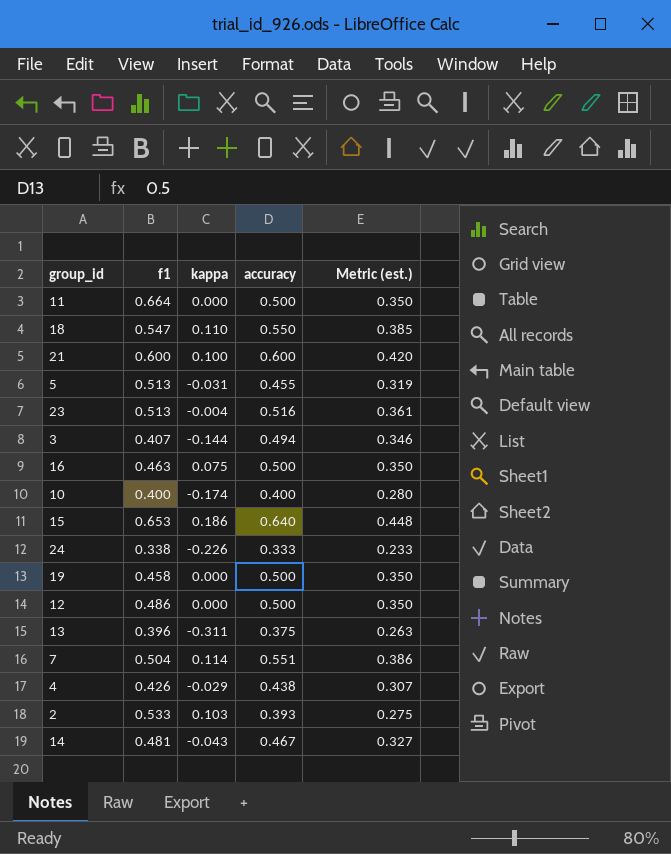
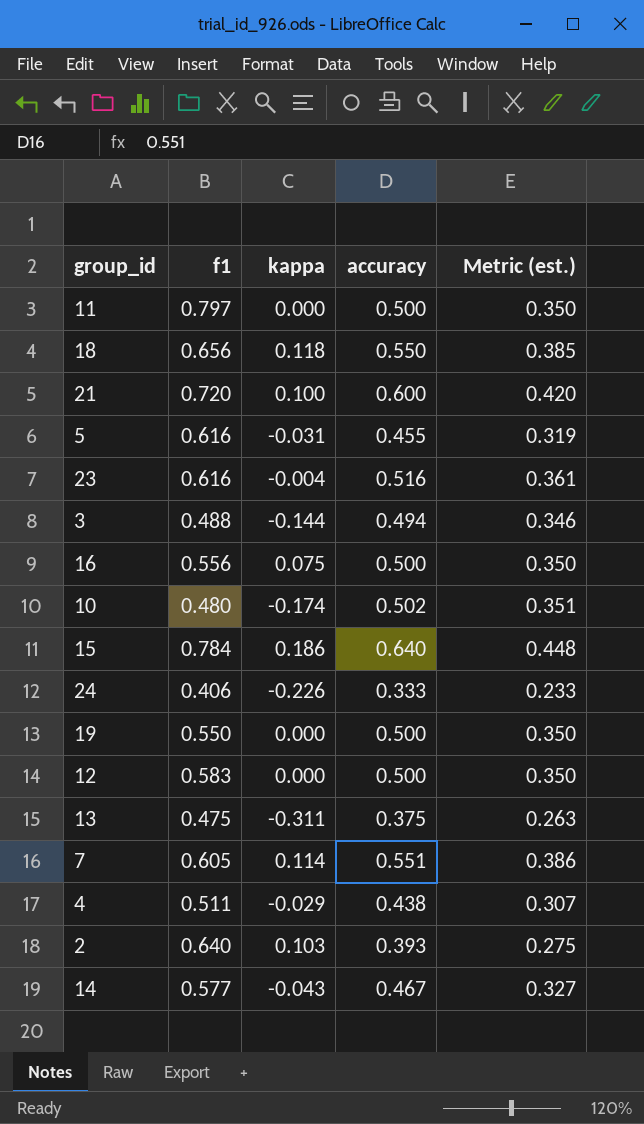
11 | f1: 0.664 -> 0.797
18 | f1: 0.547 -> 0.656
18 | kappa: 0.110 -> 0.118
21 | f1: 0.600 -> 0.720
5 | f1: 0.513 -> 0.616
23 | f1: 0.513 -> 0.616
3 | f1: 0.407 -> 0.488
16 | f1: 0.463 -> 0.556
10 | f1: 0.400 -> 0.480
10 | accuracy: 0.400 -> 0.502
10 | Metric (est.): 0.280 -> 0.351
15 | f1: 0.653 -> 0.784
24 | f1: 0.338 -> 0.406
19 | f1: 0.458 -> 0.550
12 | f1: 0.486 -> 0.583
13 | f1: 0.396 -> 0.475
7 | f1: 0.504 -> 0.605
4 | f1: 0.426 -> 0.511
2 | f1: 0.533 -> 0.640
14 | f1: 0.481 -> 0.577

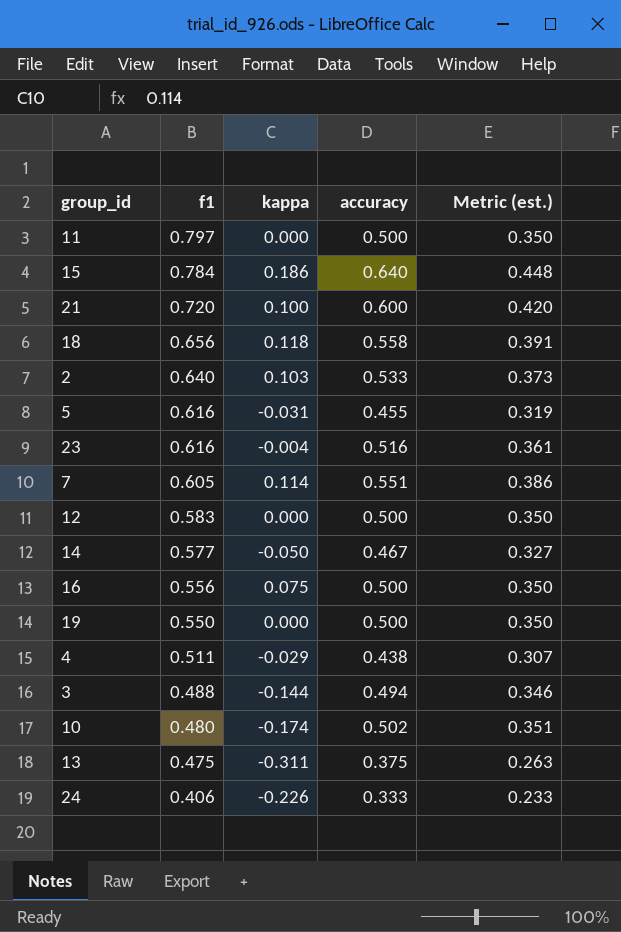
row order: none -> f1 descending
18 | accuracy: 0.550 -> 0.558
18 | Metric (est.): 0.385 -> 0.391
2 | accuracy: 0.393 -> 0.533
2 | Metric (est.): 0.275 -> 0.373
14 | kappa: -0.043 -> -0.050

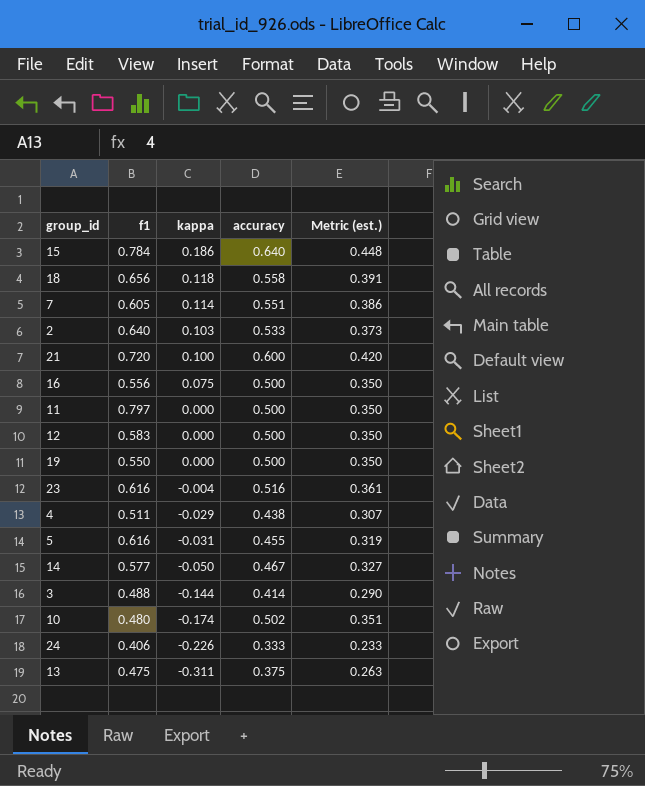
row order: f1 descending -> kappa descending
3 | accuracy: 0.494 -> 0.414
3 | Metric (est.): 0.346 -> 0.290

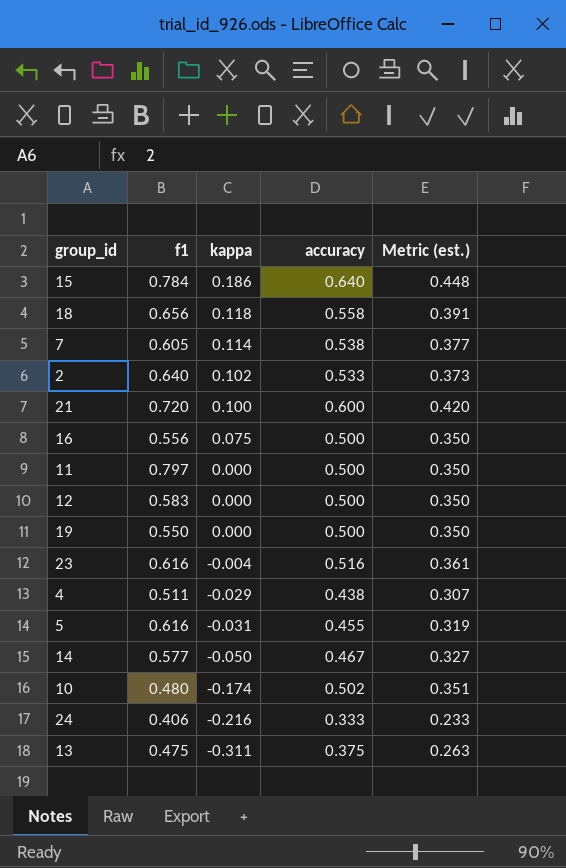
row 3: 0.488 | -0.144 | 0.414 | 0.290 -> none
7 | accuracy: 0.551 -> 0.538
7 | Metric (est.): 0.386 -> 0.377
2 | kappa: 0.103 -> 0.102
24 | kappa: -0.226 -> -0.216

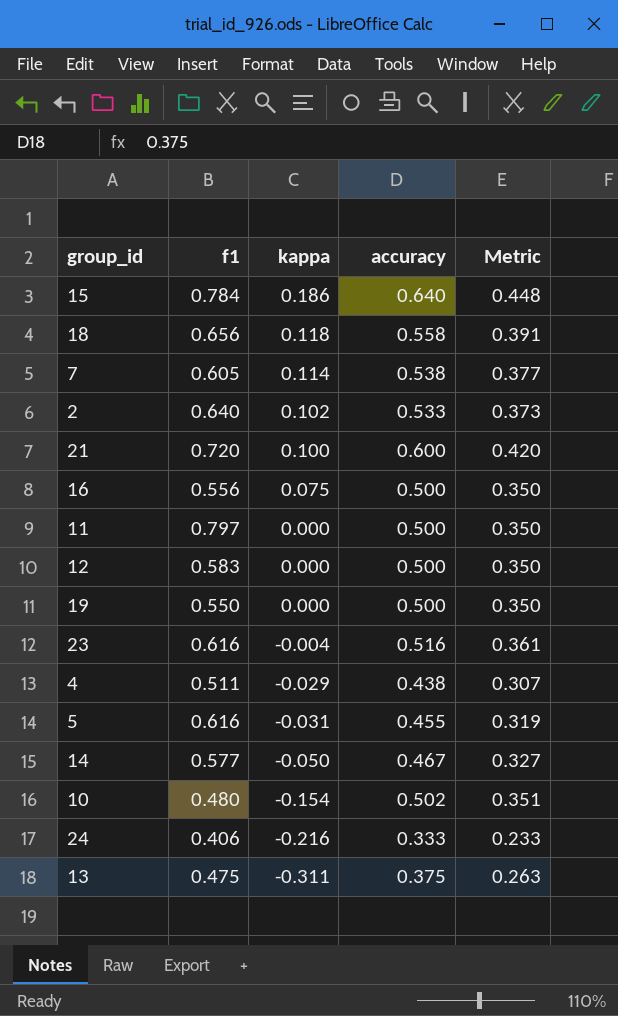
column name: Metric (est.) -> Metric
10 | kappa: -0.174 -> -0.154

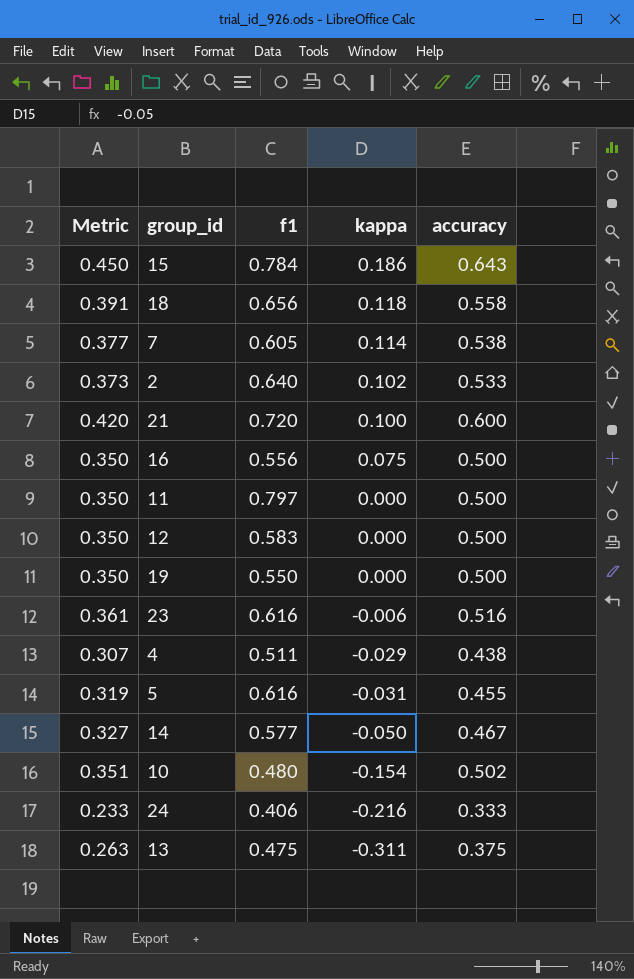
column Metric | position: 5 -> 1
15 | Metric: 0.448 -> 0.450
15 | accuracy: 0.640 -> 0.643
23 | kappa: -0.004 -> -0.006

